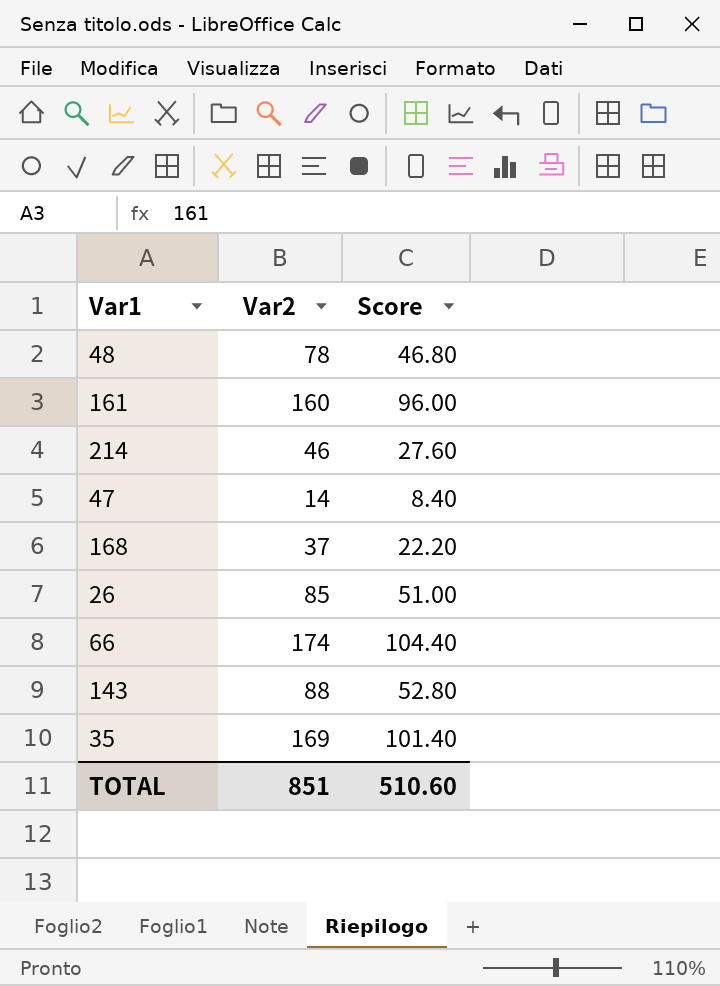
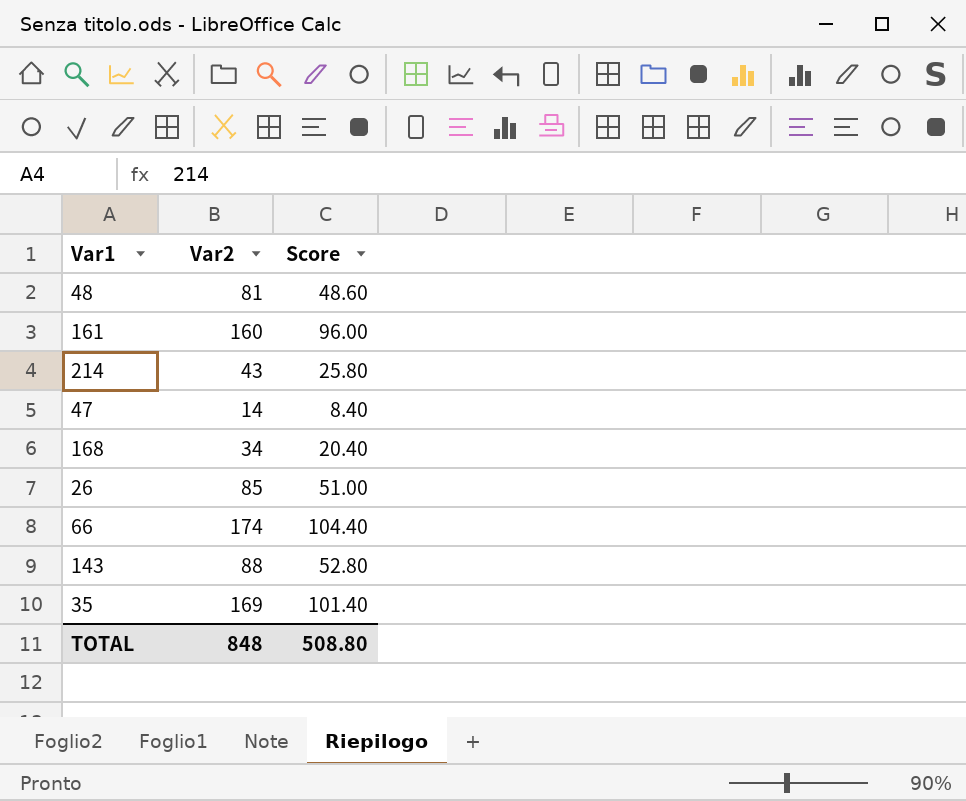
48 | Var2: 78 -> 81
48 | Score: 46.80 -> 48.60
214 | Var2: 46 -> 43
214 | Score: 27.60 -> 25.80
168 | Var2: 37 -> 34
168 | Score: 22.20 -> 20.40
TOTAL | Var2: 851 -> 848
TOTAL | Score: 510.60 -> 508.80

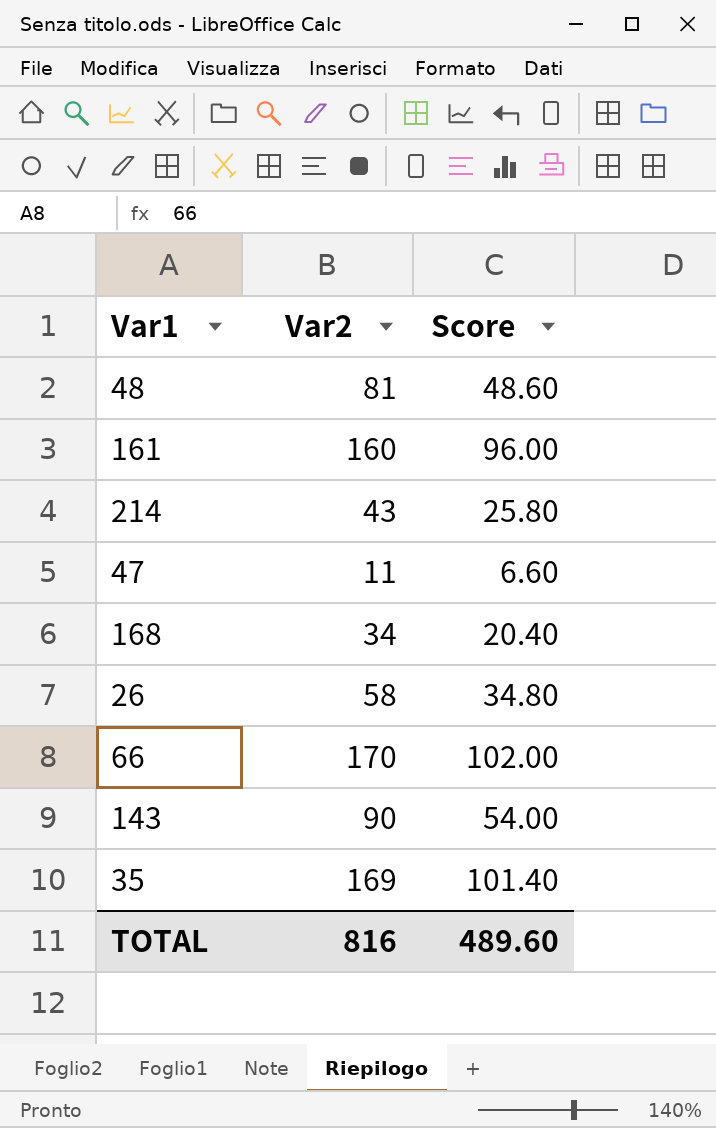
47 | Var2: 14 -> 11
47 | Score: 8.40 -> 6.60
26 | Var2: 85 -> 58
26 | Score: 51.00 -> 34.80
66 | Var2: 174 -> 170
66 | Score: 104.40 -> 102.00
143 | Var2: 88 -> 90
143 | Score: 52.80 -> 54.00
TOTAL | Var2: 848 -> 816
TOTAL | Score: 508.80 -> 489.60

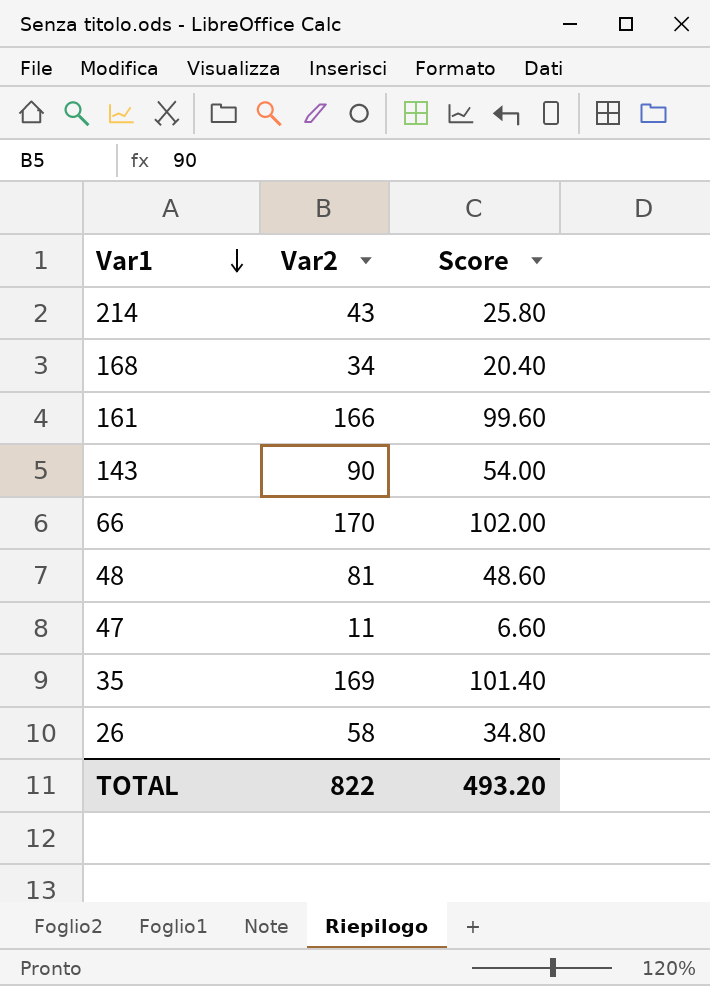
row order: none -> Var1 descending
161 | Var2: 160 -> 166
161 | Score: 96.00 -> 99.60
TOTAL | Var2: 816 -> 822
TOTAL | Score: 489.60 -> 493.20

